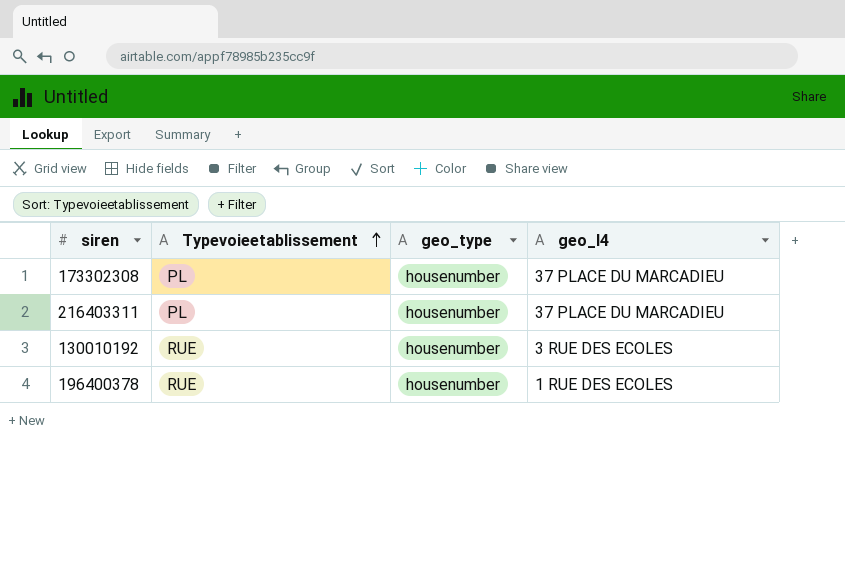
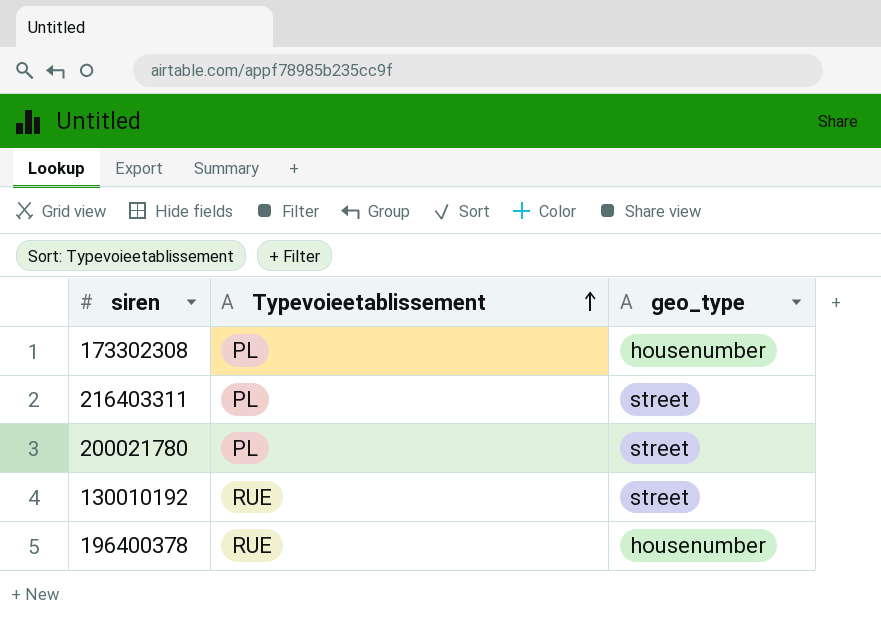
column geo_l4 | position: 4 -> none
216403311 | geo_type: housenumber -> street
row 200021780: none -> PL | street
130010192 | geo_type: housenumber -> street

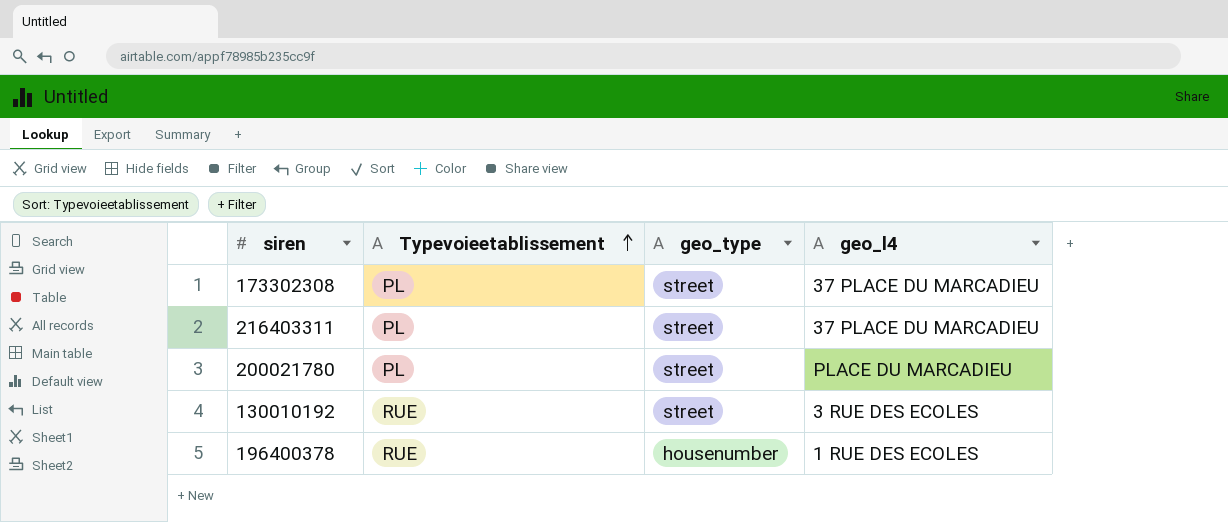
column geo_l4 | position: none -> 4
173302308 | geo_type: housenumber -> street

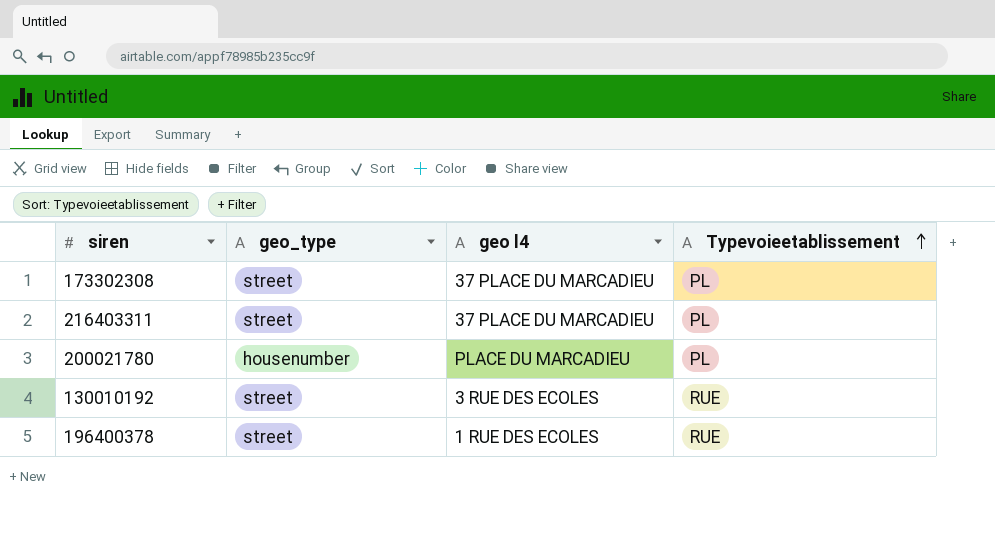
column name: geo_l4 -> geo l4
column Typevoieetablissement | position: 2 -> 4
200021780 | geo_type: street -> housenumber
196400378 | geo_type: housenumber -> street

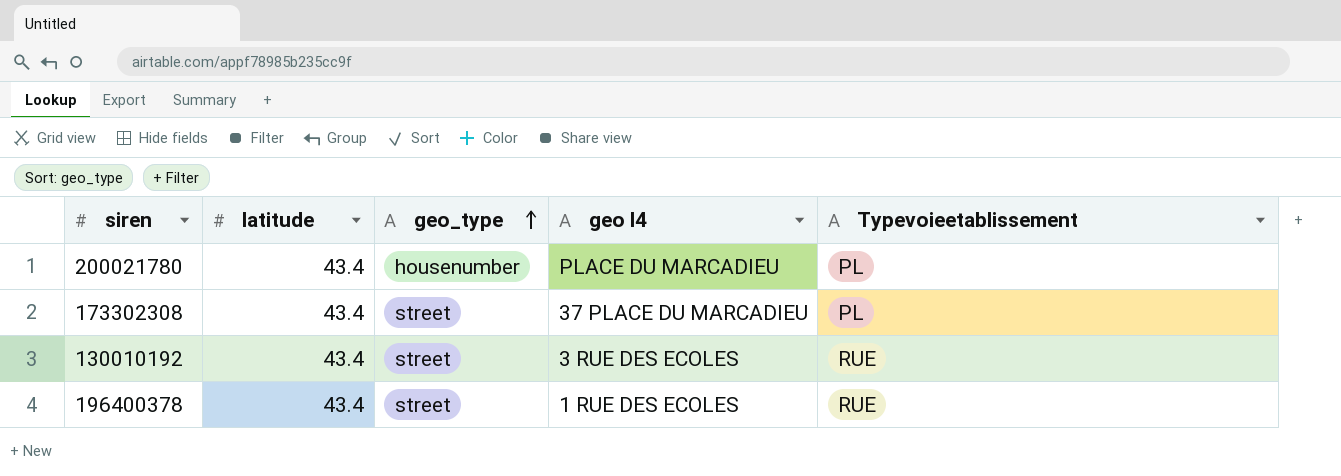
row order: Typevoieetablissement ascending -> geo_type ascending
column latitude | position: none -> 2
row 216403311: street | 37 PLACE DU MARCADIEU | PL -> none

